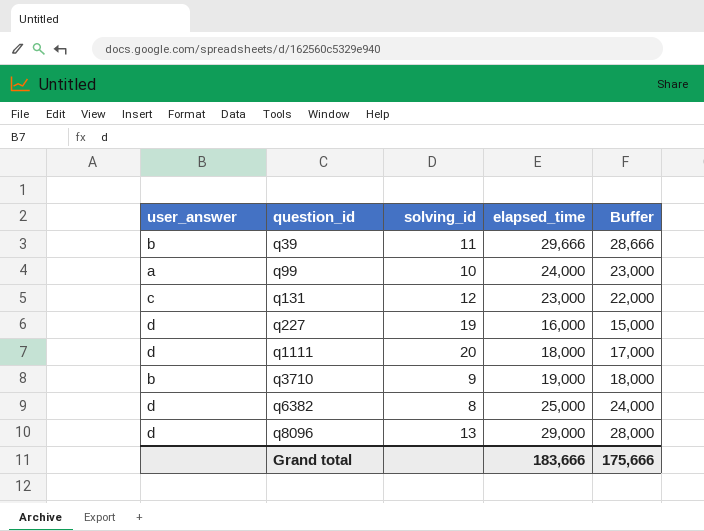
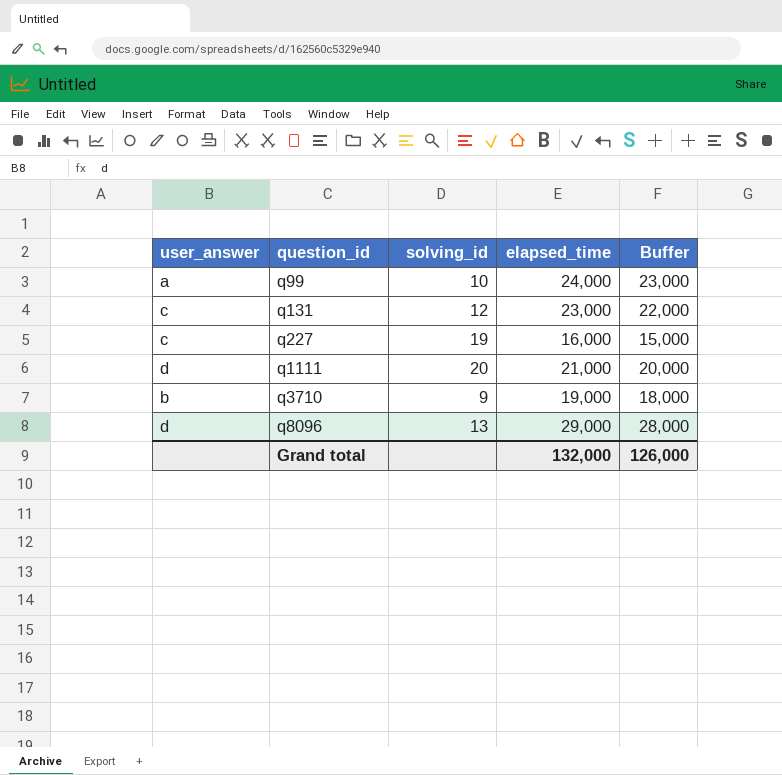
row q39: b | 11 | 29,666 | 28,666 -> none
row q6382: d | 8 | 25,000 | 24,000 -> none
q227 | user_answer: d -> c
q1111 | elapsed_time: 18,000 -> 21,000
q1111 | Buffer: 17,000 -> 20,000
Grand total | elapsed_time: 183,666 -> 132,000
Grand total | Buffer: 175,666 -> 126,000

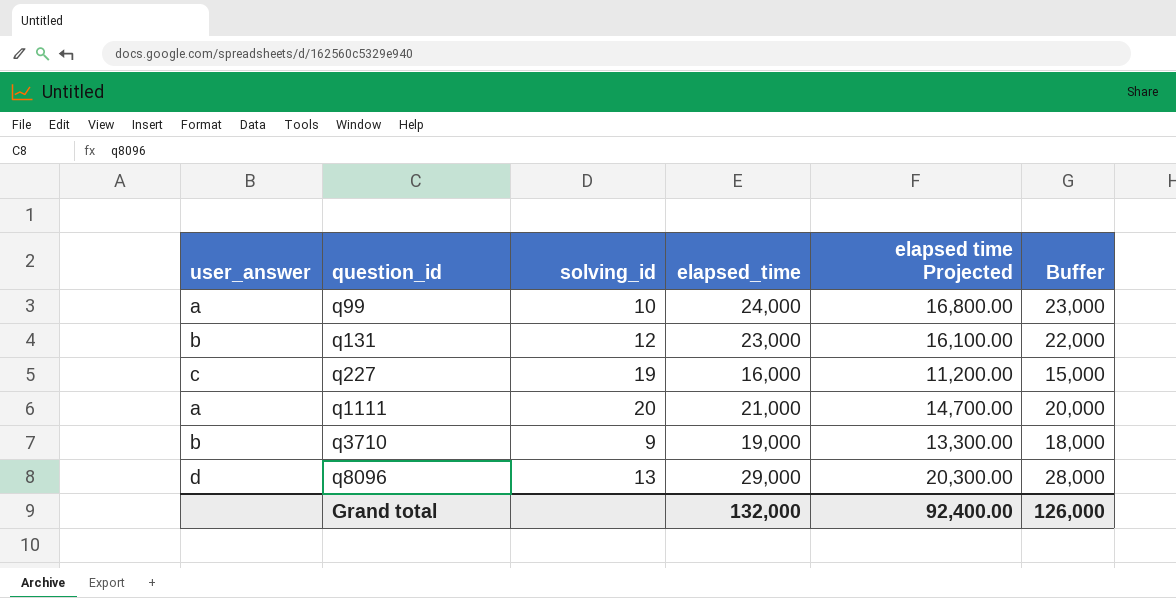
column elapsed time Projected | formula: none -> [elapsed_time] * 0.7
q131 | user_answer: c -> b
q1111 | user_answer: d -> a

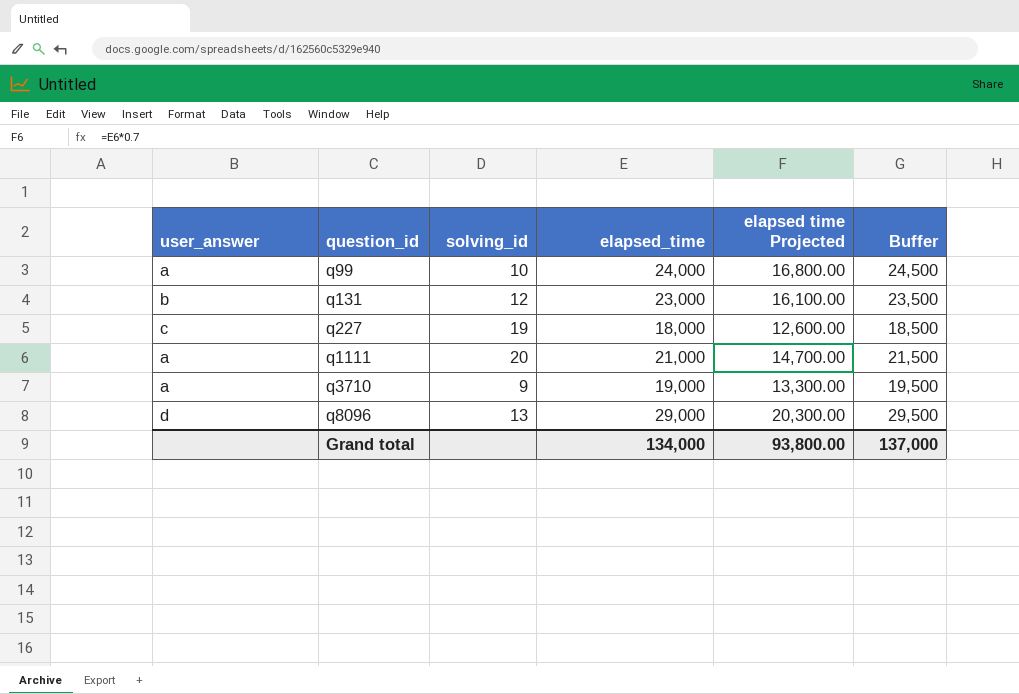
column Buffer | formula: [elapsed_time] - 1000 -> [elapsed_time] + 500
q227 | elapsed_time: 16,000 -> 18,000
q227 | elapsed time Projected: 11,200.00 -> 12,600.00
q3710 | user_answer: b -> a
Grand total | elapsed_time: 132,000 -> 134,000
Grand total | elapsed time Projected: 92,400.00 -> 93,800.00
Grand total | Buffer: 126,000 -> 137,000

